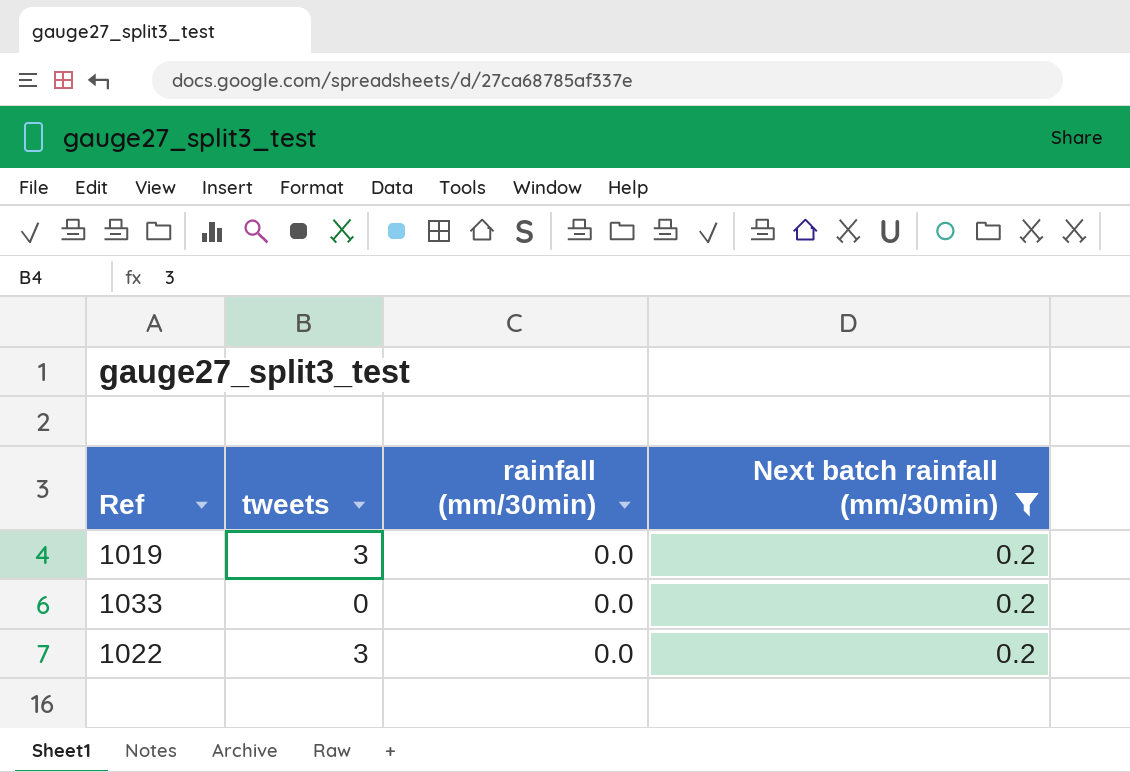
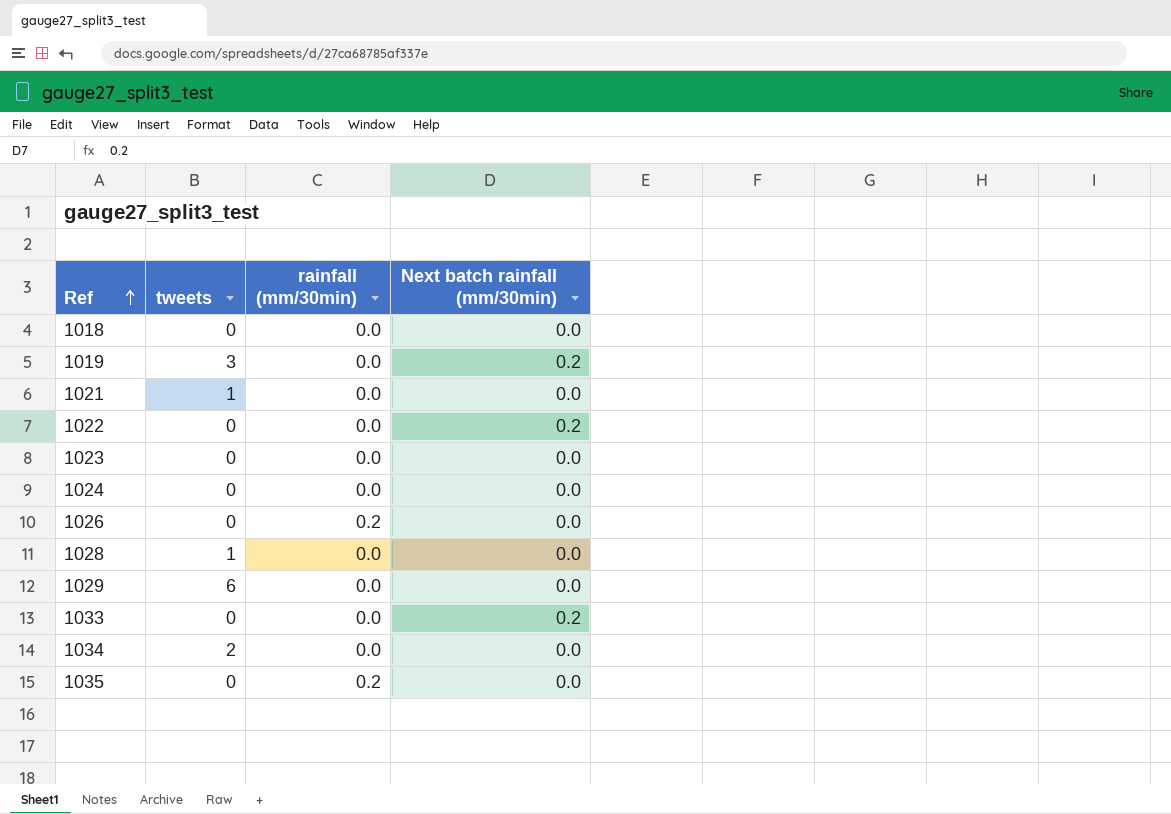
filter: Next batch rainfall (mm/30min) = 0.2 -> none
row order: none -> Ref ascending
1022 | tweets: 3 -> 0

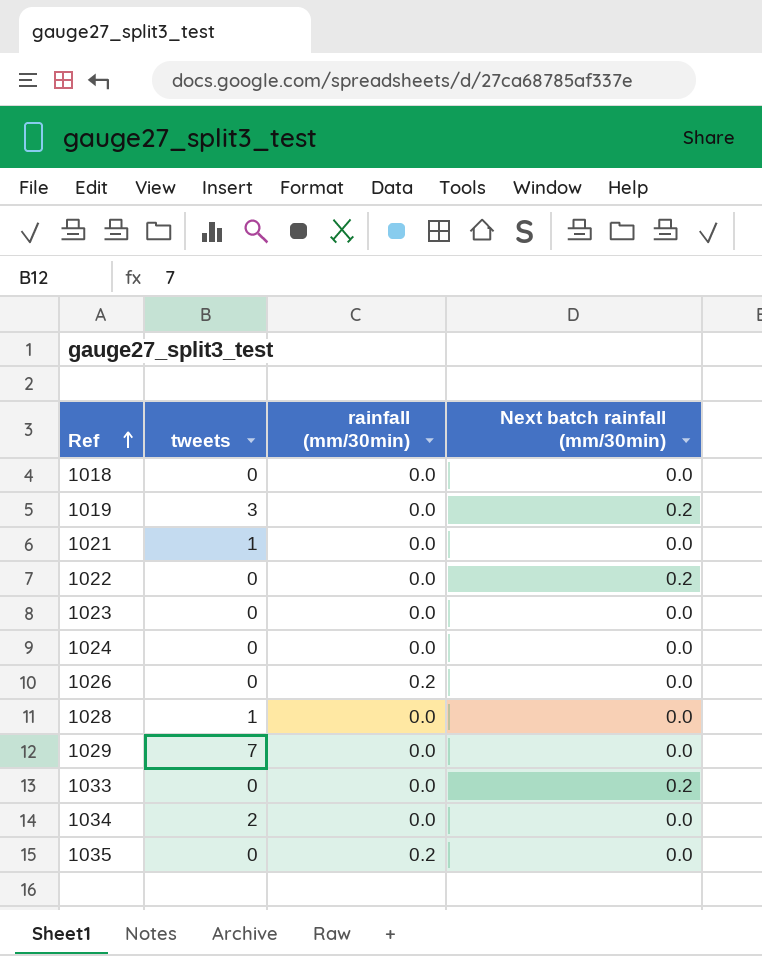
1029 | tweets: 6 -> 7

